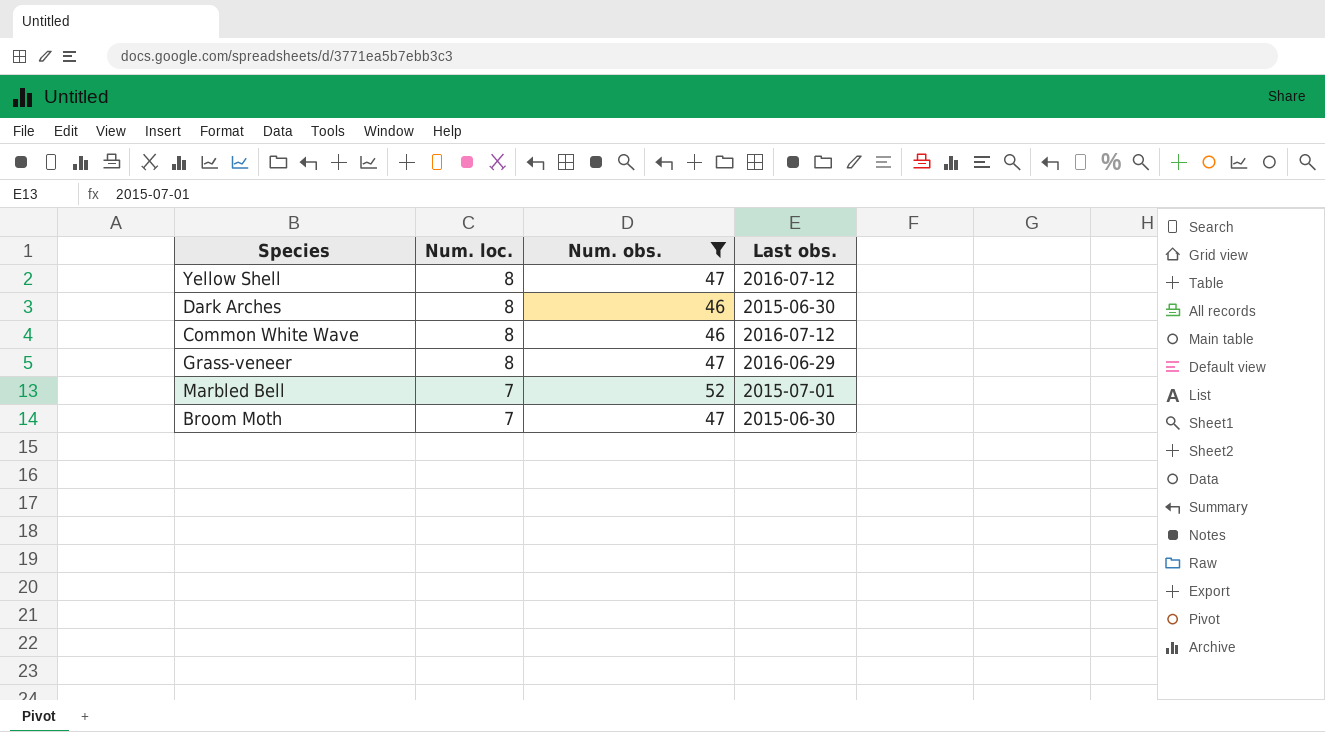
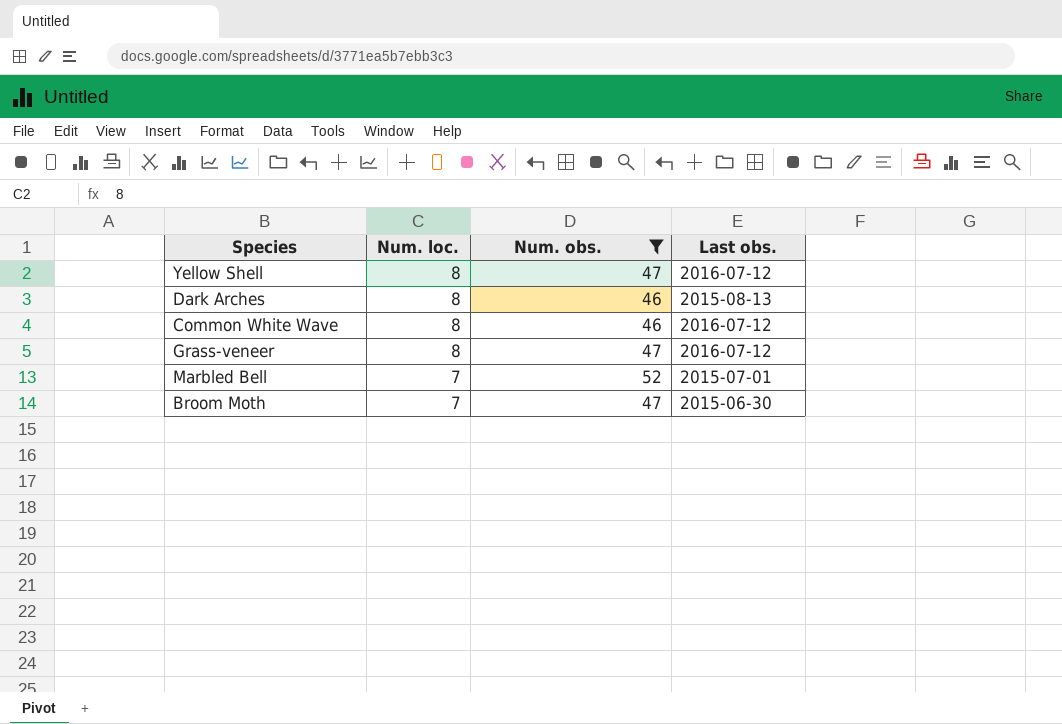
Dark Arches | Last obs.: 2015-06-30 -> 2015-08-13
Grass-veneer | Last obs.: 2016-06-29 -> 2016-07-12

